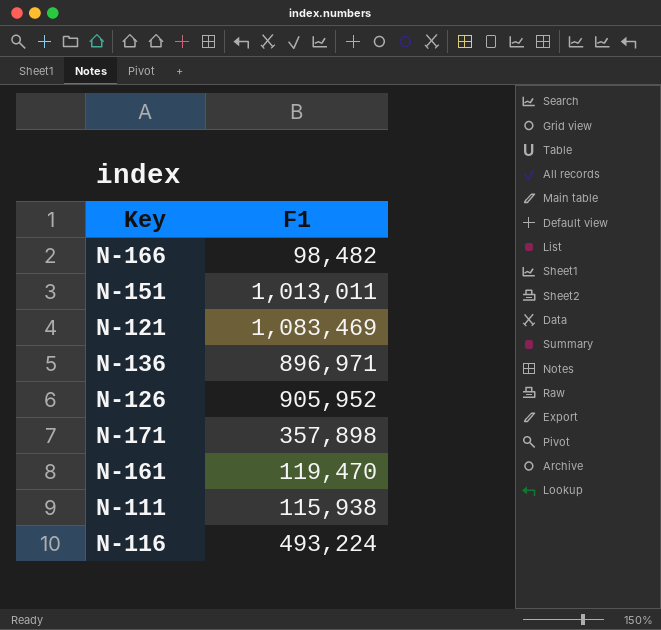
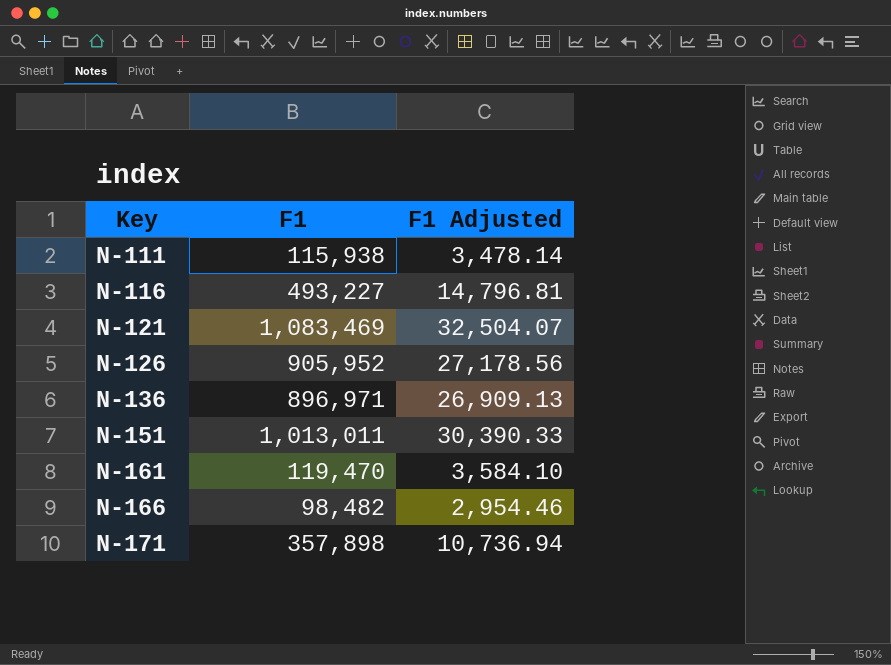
row order: none -> Key ascending
column F1 Adjusted | formula: none -> [F1] * 0.03
N-116 | F1: 493,224 -> 493,227

